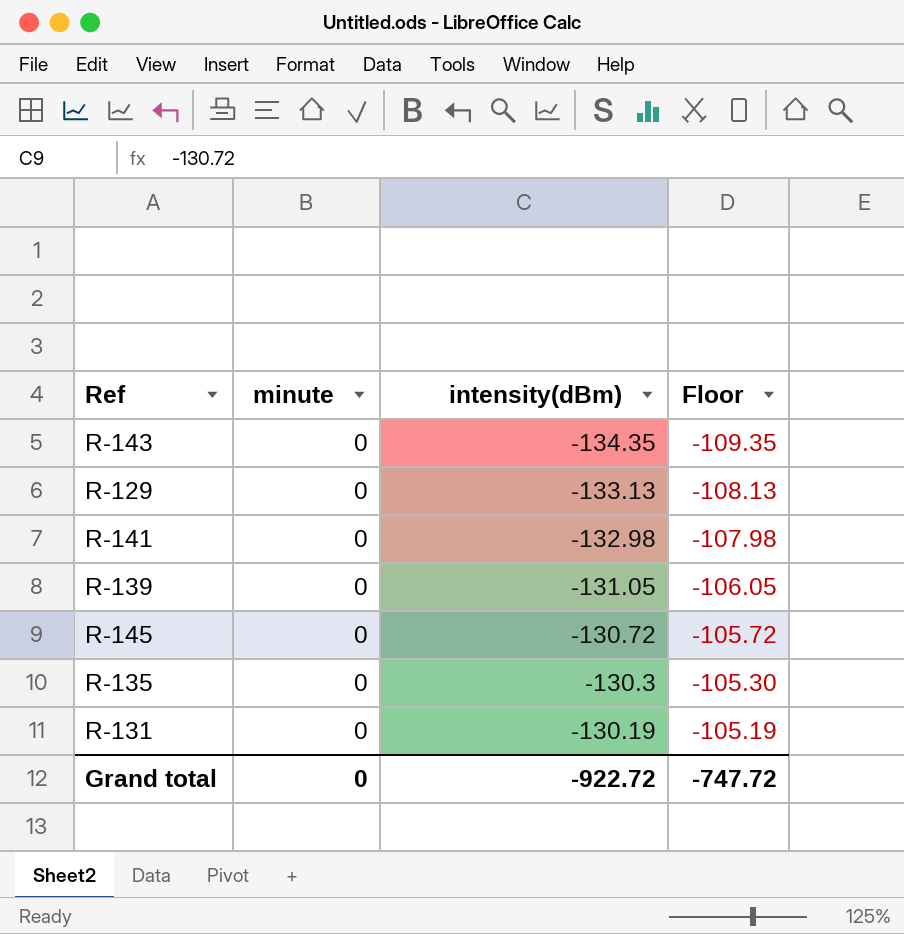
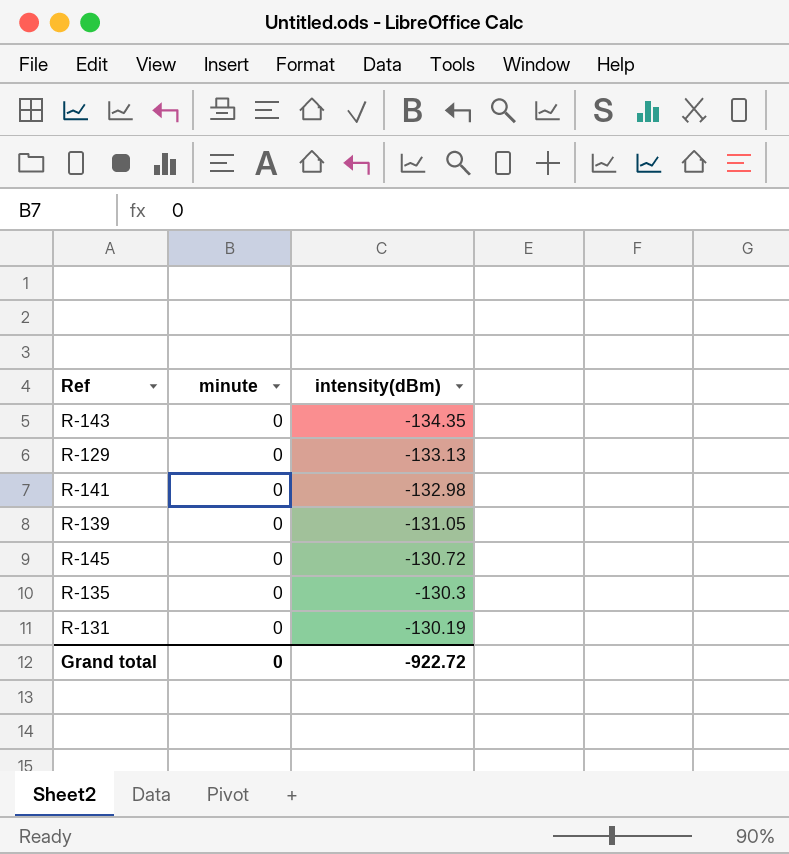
column Floor | formula: [intensity(dBm)] + 25 -> none

